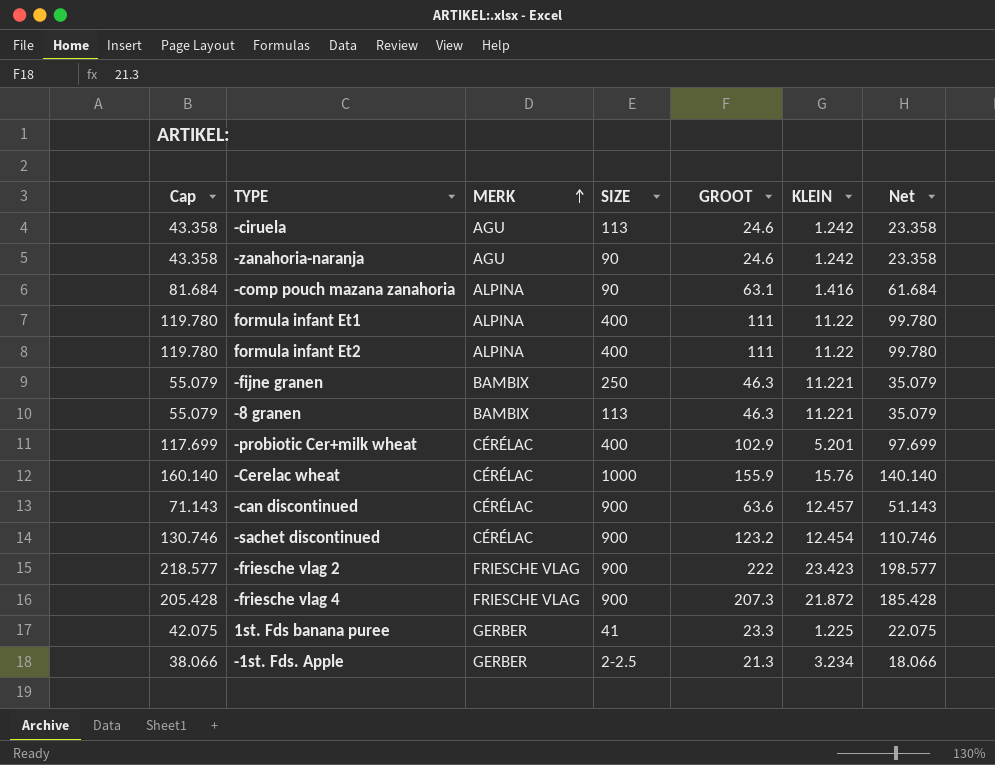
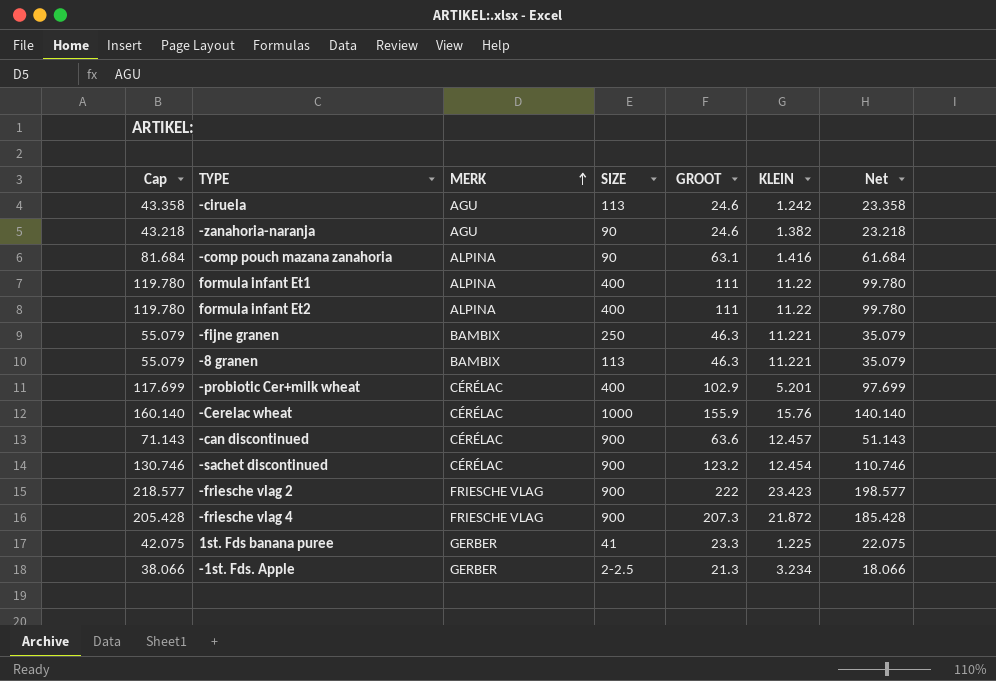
-zanahoria-naranja | Cap: 43.358 -> 43.218
-zanahoria-naranja | KLEIN: 1.242 -> 1.382
-zanahoria-naranja | Net: 23.358 -> 23.218

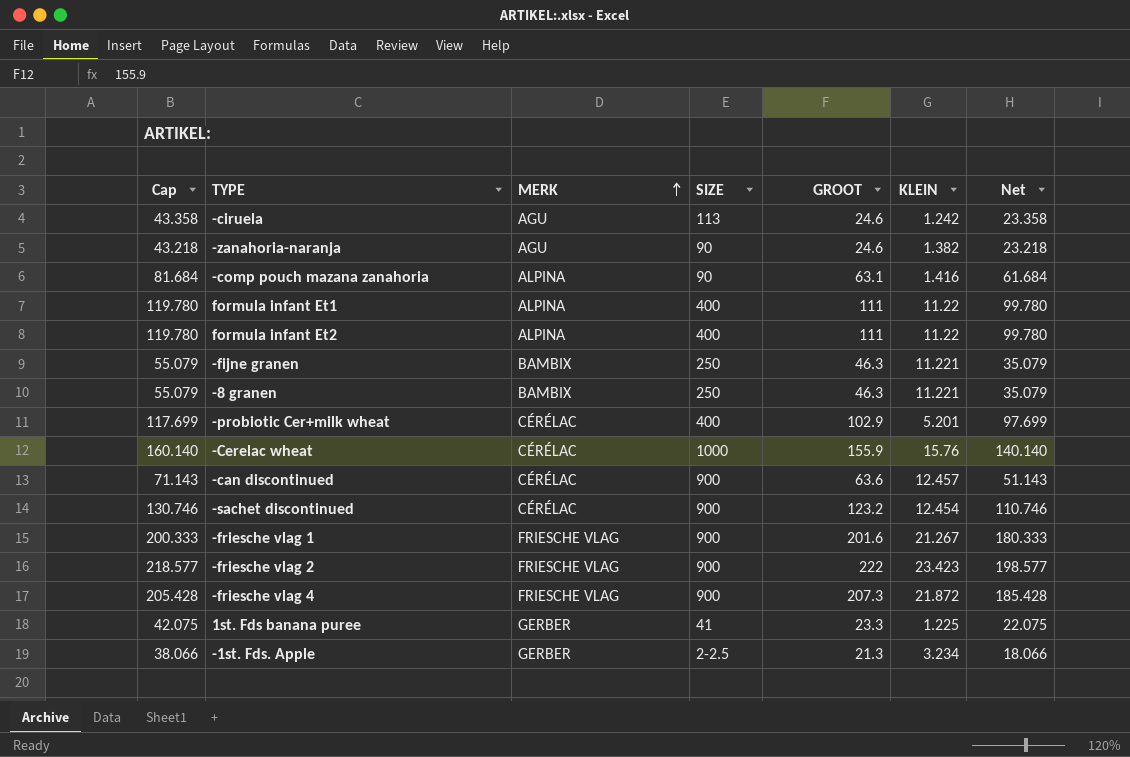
-8 granen | SIZE: 113 -> 250
row -friesche vlag 1: none -> 200.333 | FRIESCHE VLAG | 900 | 201.6 | 21.267 | 180.333

